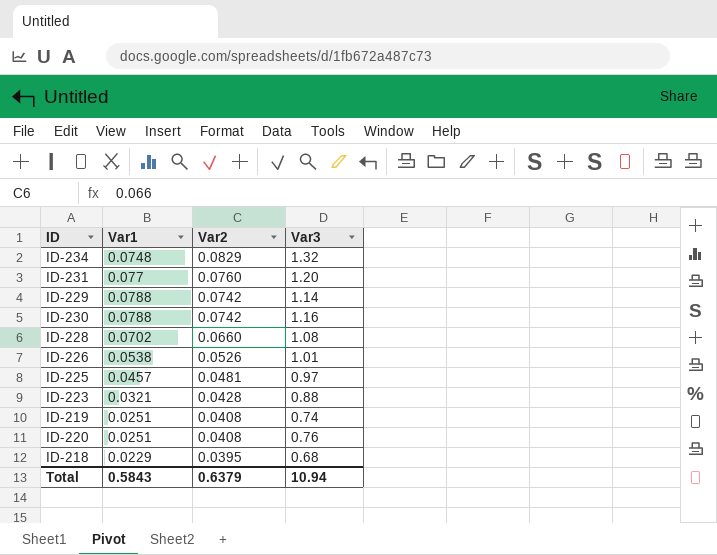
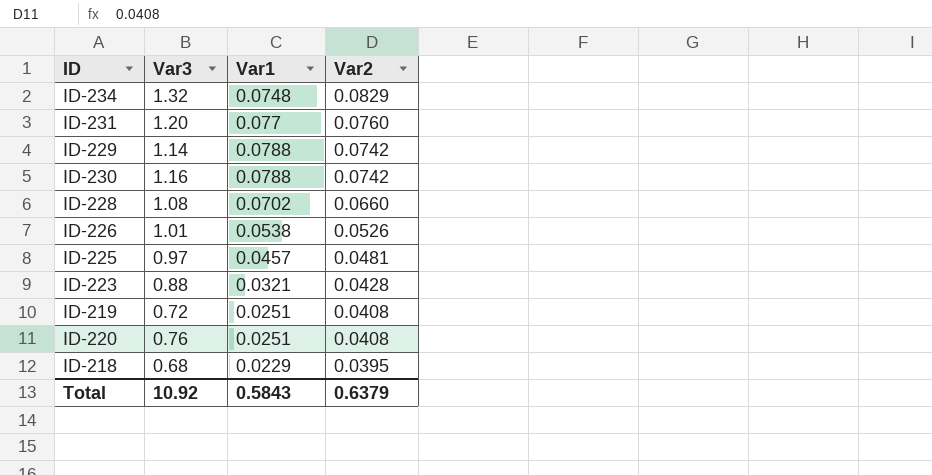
column Var3 | position: 4 -> 2
ID-219 | Var3: 0.74 -> 0.72
Total | Var3: 10.94 -> 10.92

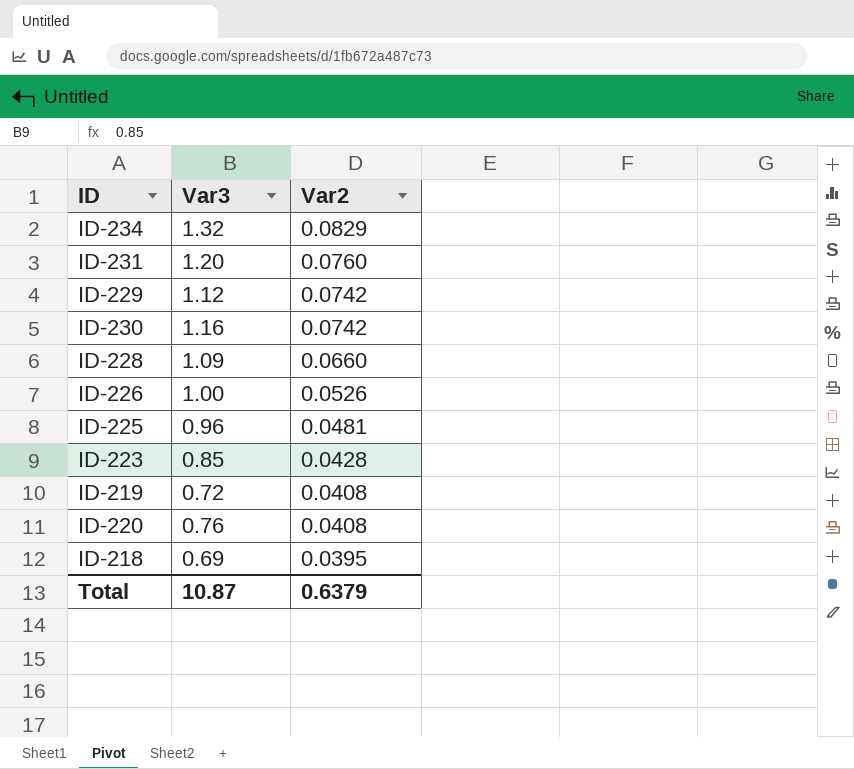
column Var1 | position: 3 -> none
ID-229 | Var3: 1.14 -> 1.12
ID-228 | Var3: 1.08 -> 1.09
ID-226 | Var3: 1.01 -> 1.00
ID-225 | Var3: 0.97 -> 0.96
ID-223 | Var3: 0.88 -> 0.85
ID-218 | Var3: 0.68 -> 0.69
Total | Var3: 10.92 -> 10.87

